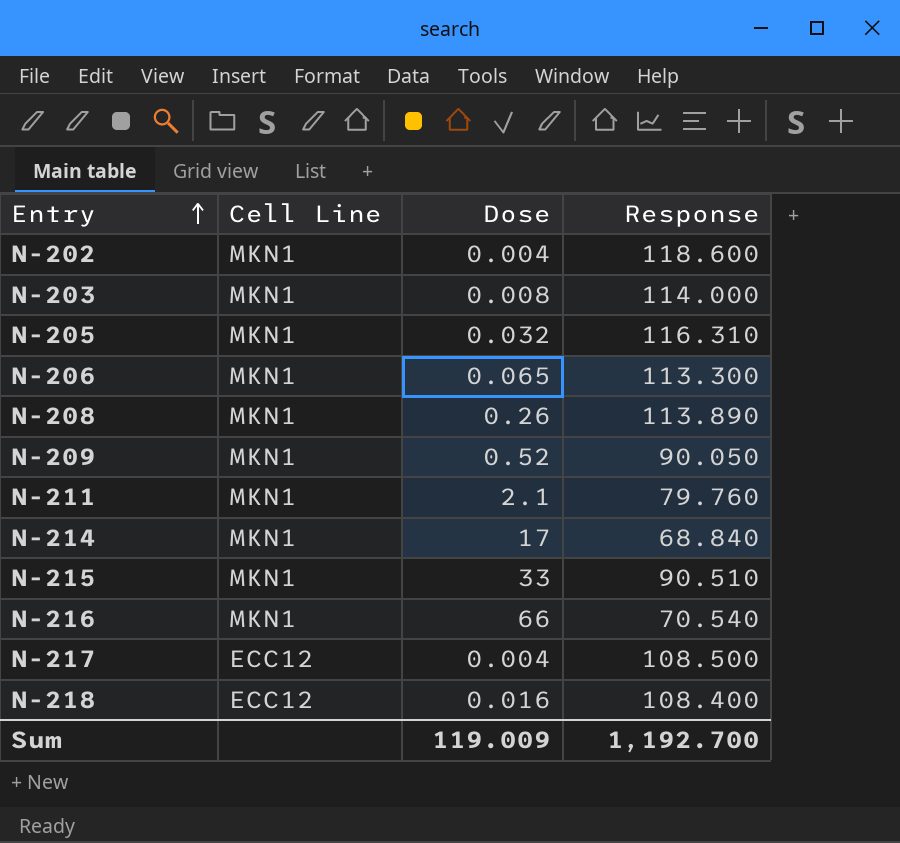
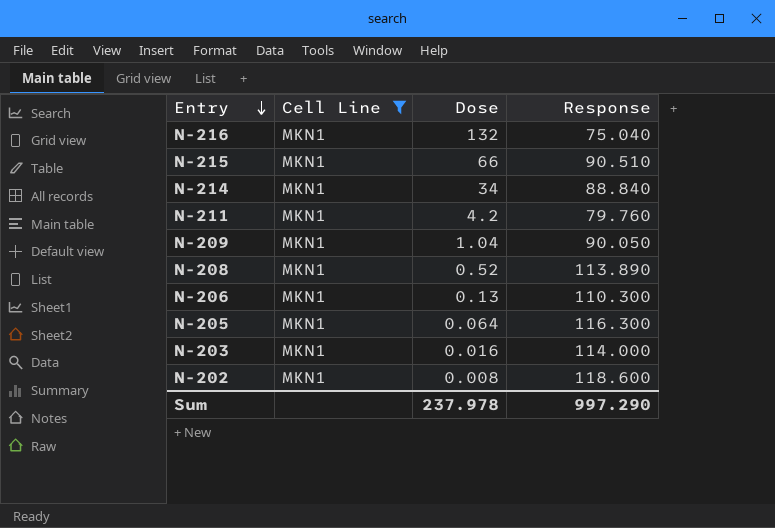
filter: none -> Cell Line = MKN1
row order: Entry ascending -> Entry descending
N-216 | Dose: 66 -> 132
N-216 | Response: 70.540 -> 75.040
N-215 | Dose: 33 -> 66
N-214 | Dose: 17 -> 34
N-214 | Response: 68.840 -> 88.840
N-211 | Dose: 2.1 -> 4.2
N-209 | Dose: 0.52 -> 1.04
N-208 | Dose: 0.26 -> 0.52
N-206 | Dose: 0.065 -> 0.13
N-206 | Response: 113.300 -> 110.300
N-205 | Dose: 0.032 -> 0.064
N-205 | Response: 116.310 -> 116.300
N-203 | Dose: 0.008 -> 0.016
N-202 | Dose: 0.004 -> 0.008
Sum | Dose: 119.009 -> 237.978
Sum | Response: 1,192.700 -> 997.290

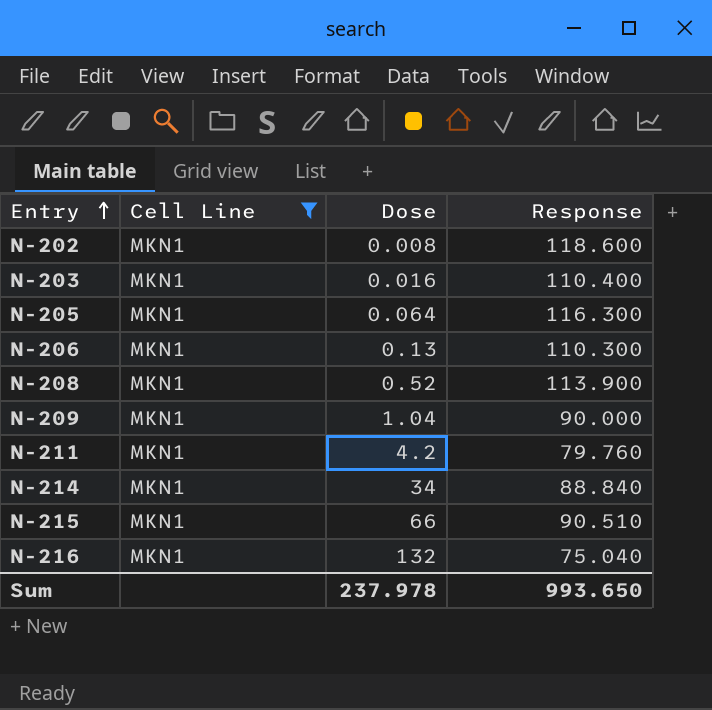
row order: Entry descending -> Entry ascending
N-203 | Response: 114.000 -> 110.400
N-208 | Response: 113.890 -> 113.900
N-209 | Response: 90.050 -> 90.000
Sum | Response: 997.290 -> 993.650

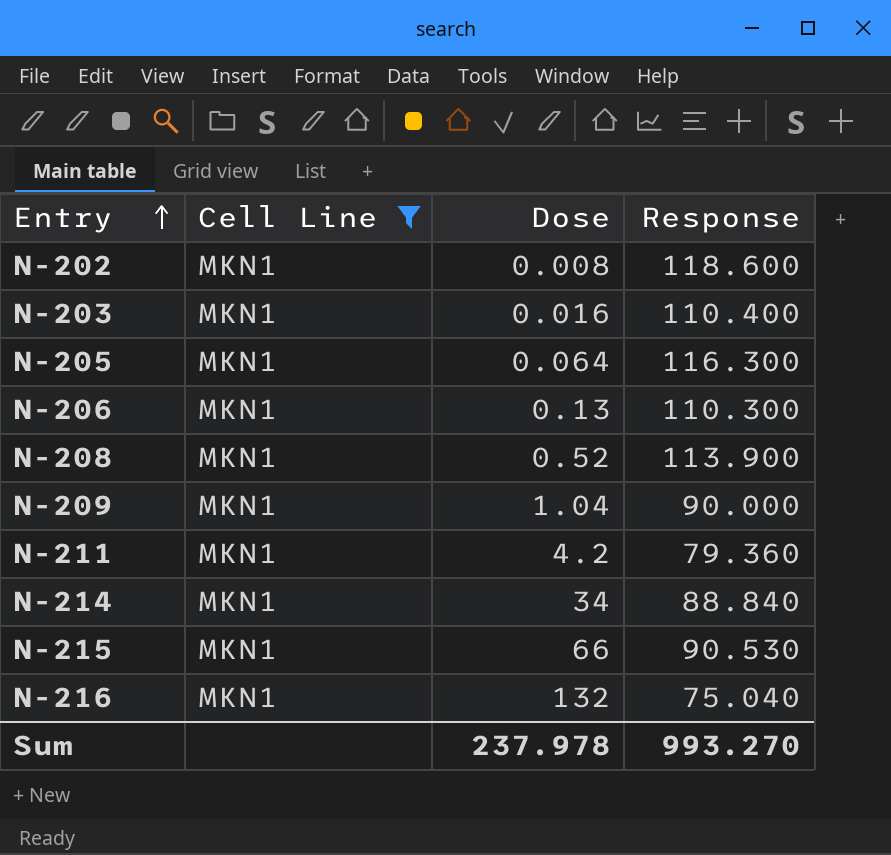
N-211 | Response: 79.760 -> 79.360
N-215 | Response: 90.510 -> 90.530
Sum | Response: 993.650 -> 993.270

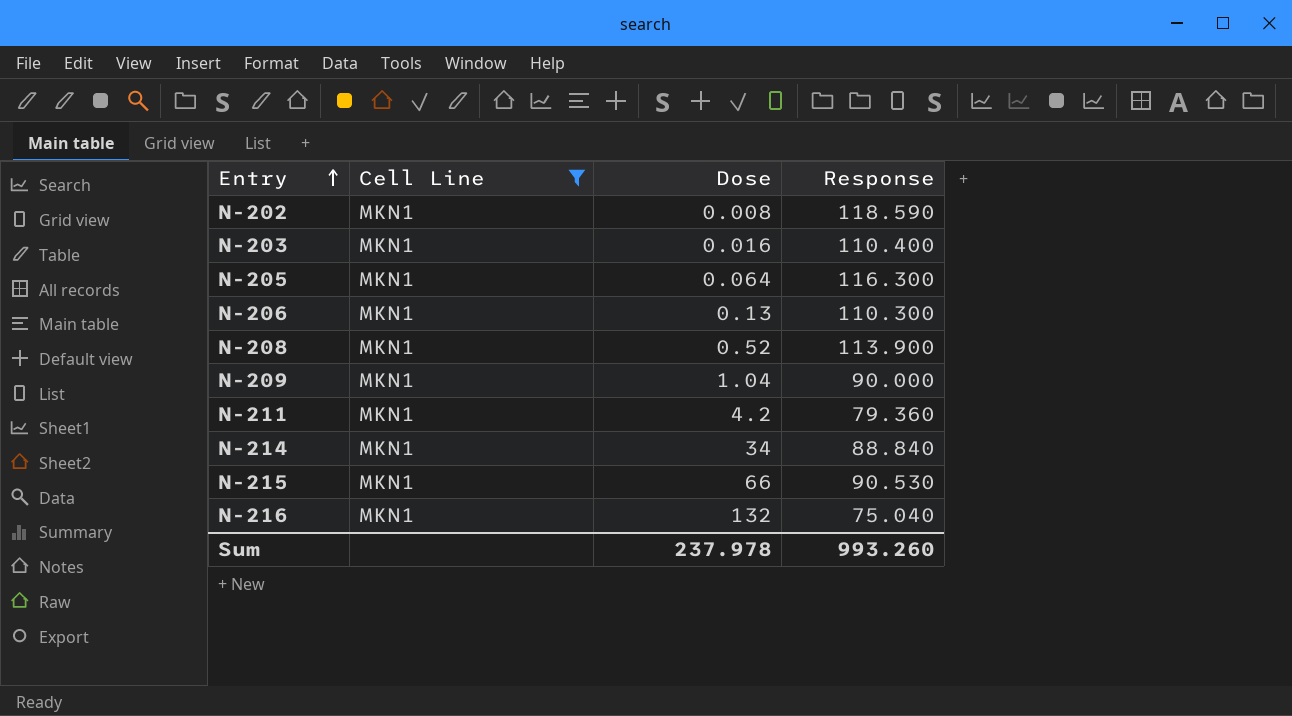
N-202 | Response: 118.600 -> 118.590
Sum | Response: 993.270 -> 993.260

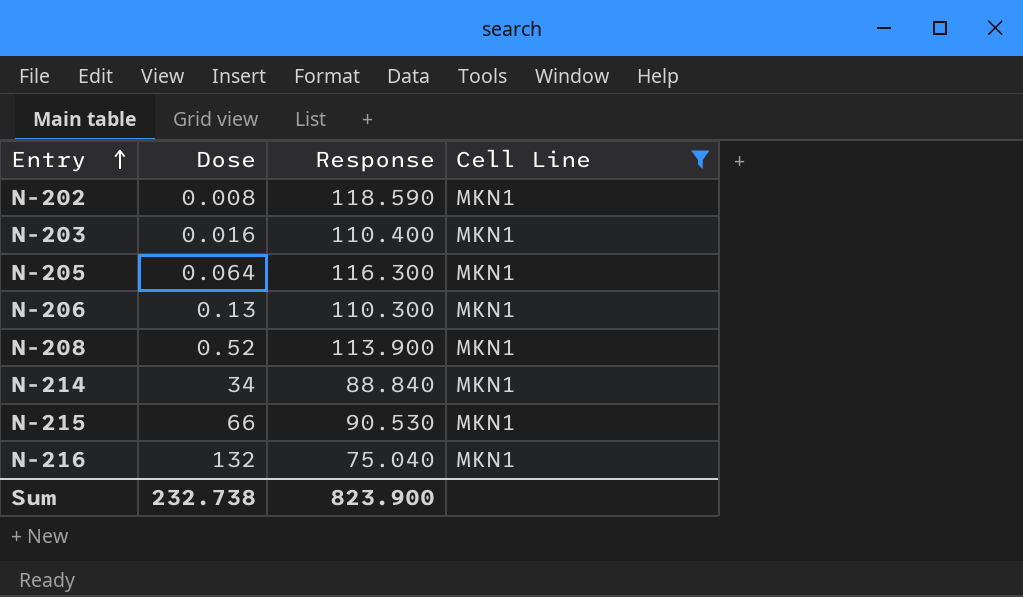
column Cell Line | position: 2 -> 4
row N-209: MKN1 | 1.04 | 90.000 -> none
row N-211: MKN1 | 4.2 | 79.360 -> none
Sum | Dose: 237.978 -> 232.738
Sum | Response: 993.260 -> 823.900

